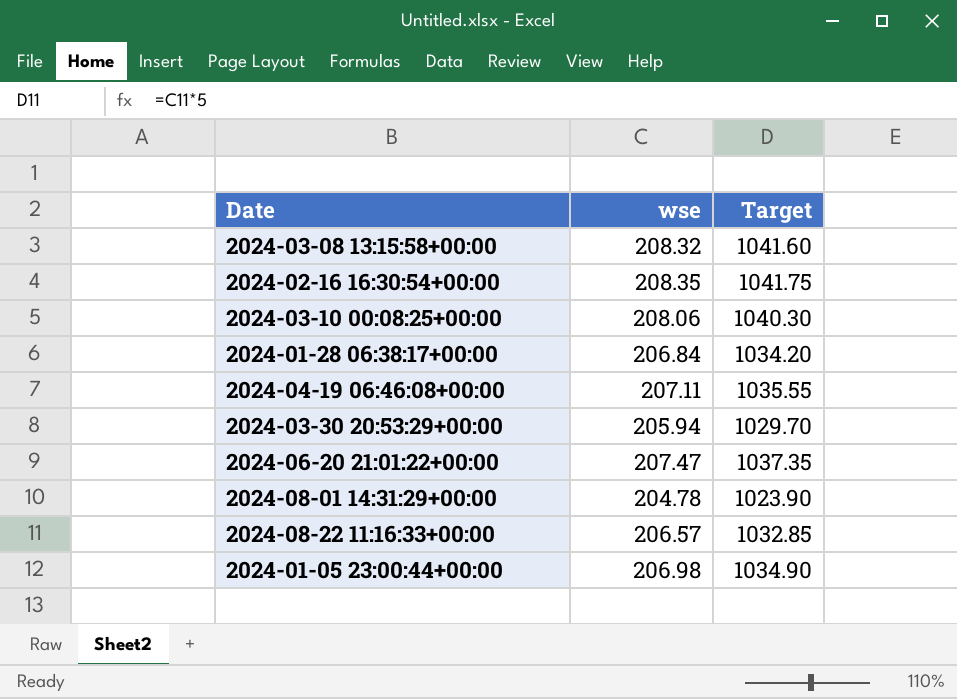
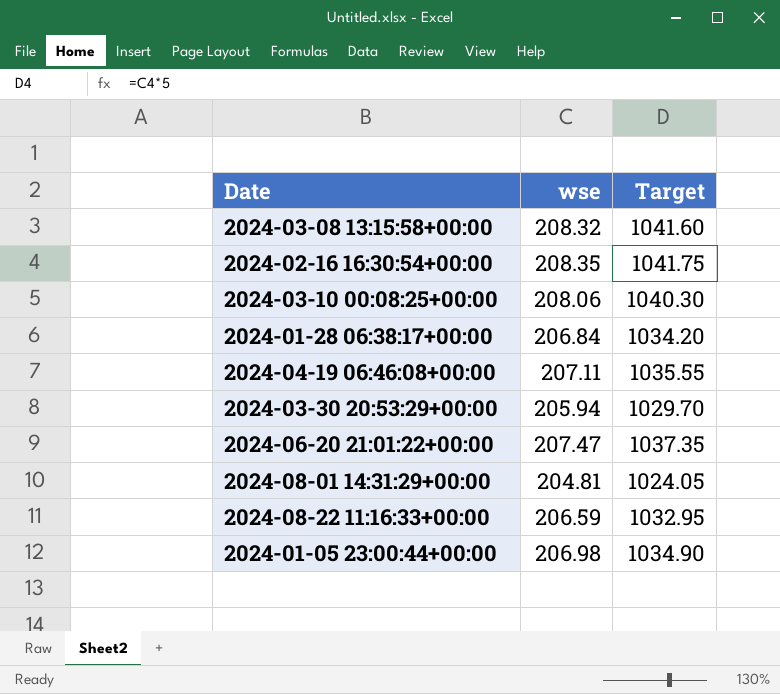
2024-08-01 14:31:29+00:00 | wse: 204.78 -> 204.81
2024-08-01 14:31:29+00:00 | Target: 1023.90 -> 1024.05
2024-08-22 11:16:33+00:00 | wse: 206.57 -> 206.59
2024-08-22 11:16:33+00:00 | Target: 1032.85 -> 1032.95

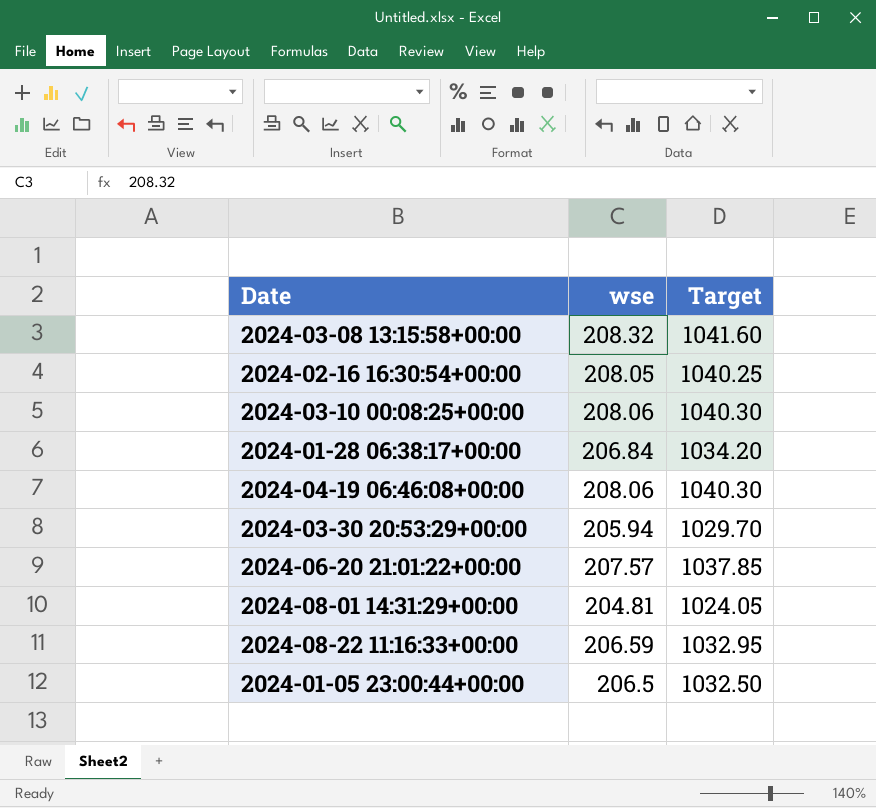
2024-02-16 16:30:54+00:00 | wse: 208.35 -> 208.05
2024-02-16 16:30:54+00:00 | Target: 1041.75 -> 1040.25
2024-04-19 06:46:08+00:00 | wse: 207.11 -> 208.06
2024-04-19 06:46:08+00:00 | Target: 1035.55 -> 1040.30
2024-06-20 21:01:22+00:00 | wse: 207.47 -> 207.57
2024-06-20 21:01:22+00:00 | Target: 1037.35 -> 1037.85
2024-01-05 23:00:44+00:00 | wse: 206.98 -> 206.5
2024-01-05 23:00:44+00:00 | Target: 1034.90 -> 1032.50

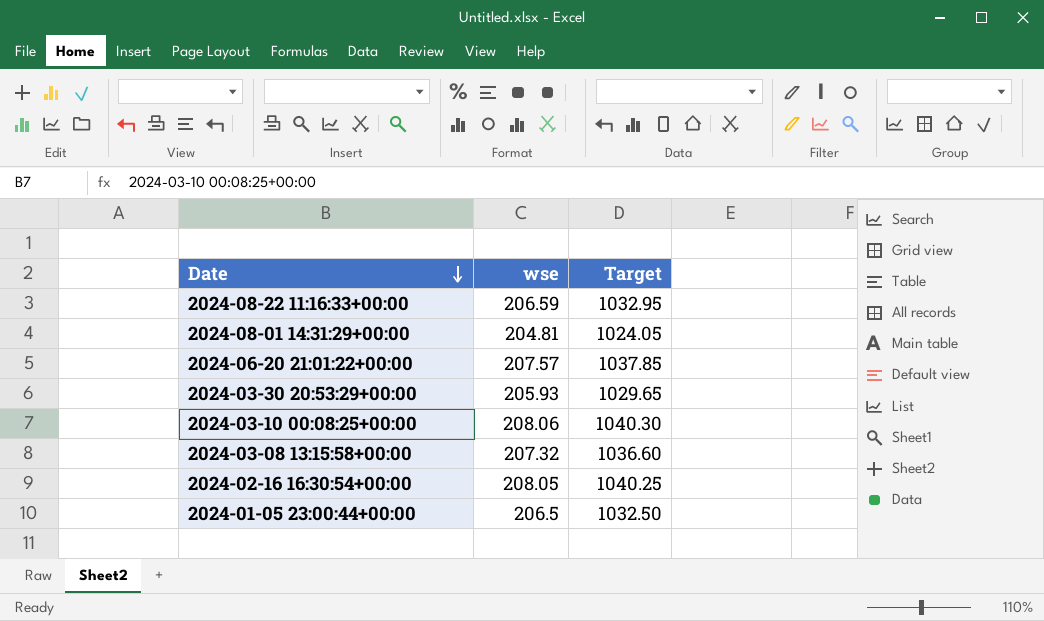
row order: none -> Date descending
row 2024-01-28 06:38:17+00:00: 206.84 | 1034.20 -> none
row 2024-04-19 06:46:08+00:00: 208.06 | 1040.30 -> none
2024-03-30 20:53:29+00:00 | wse: 205.94 -> 205.93
2024-03-30 20:53:29+00:00 | Target: 1029.70 -> 1029.65
2024-03-08 13:15:58+00:00 | wse: 208.32 -> 207.32
2024-03-08 13:15:58+00:00 | Target: 1041.60 -> 1036.60

